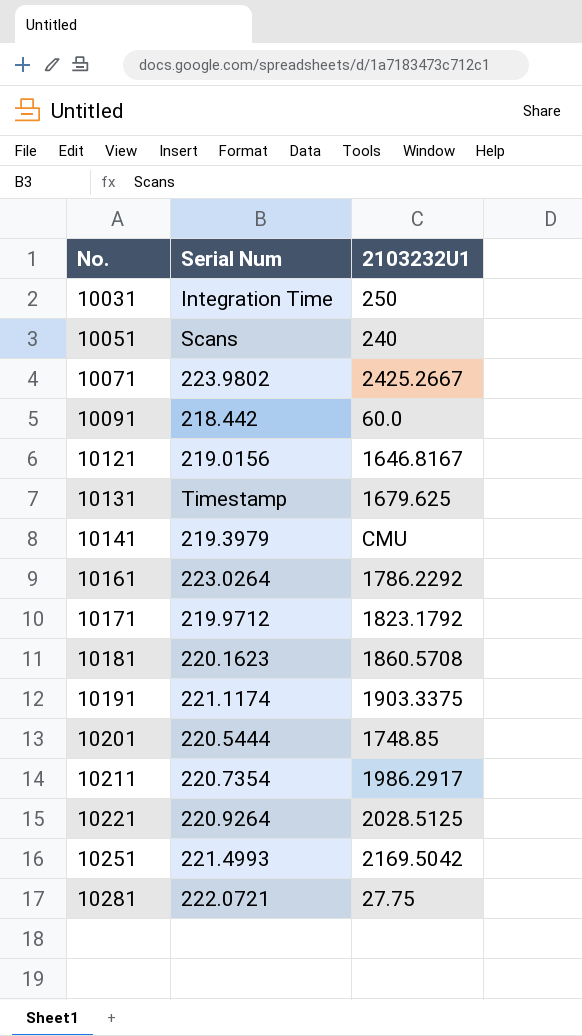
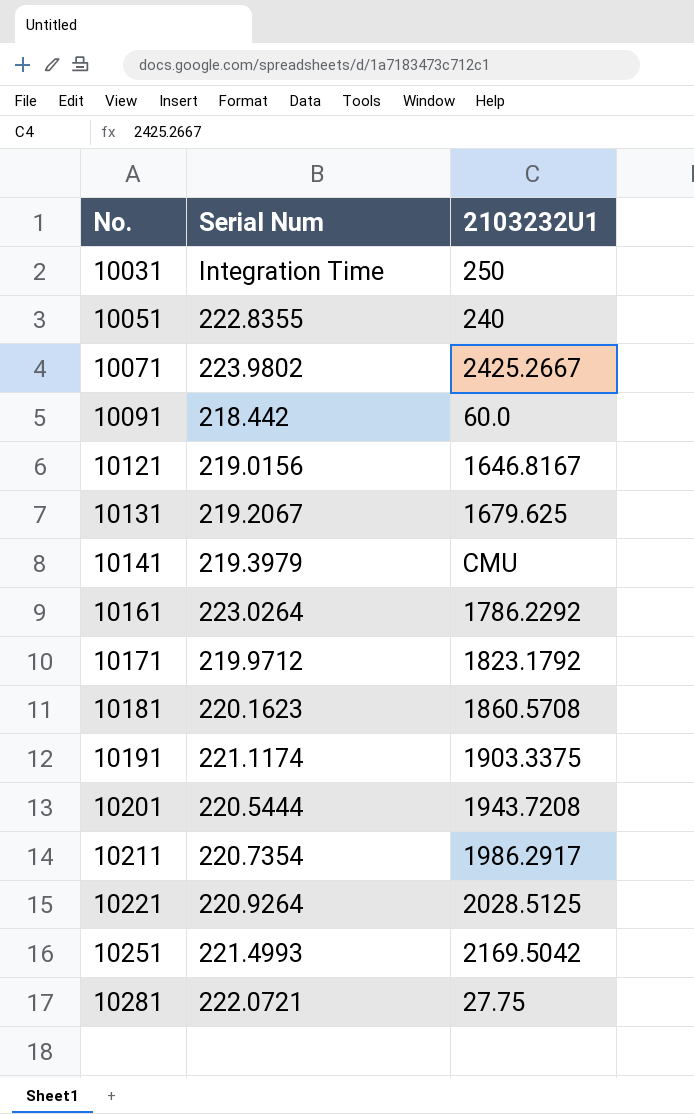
10051 | Serial Num: Scans -> 222.8355
10131 | Serial Num: Timestamp -> 219.2067
10201 | 2103232U1: 1748.85 -> 1943.7208

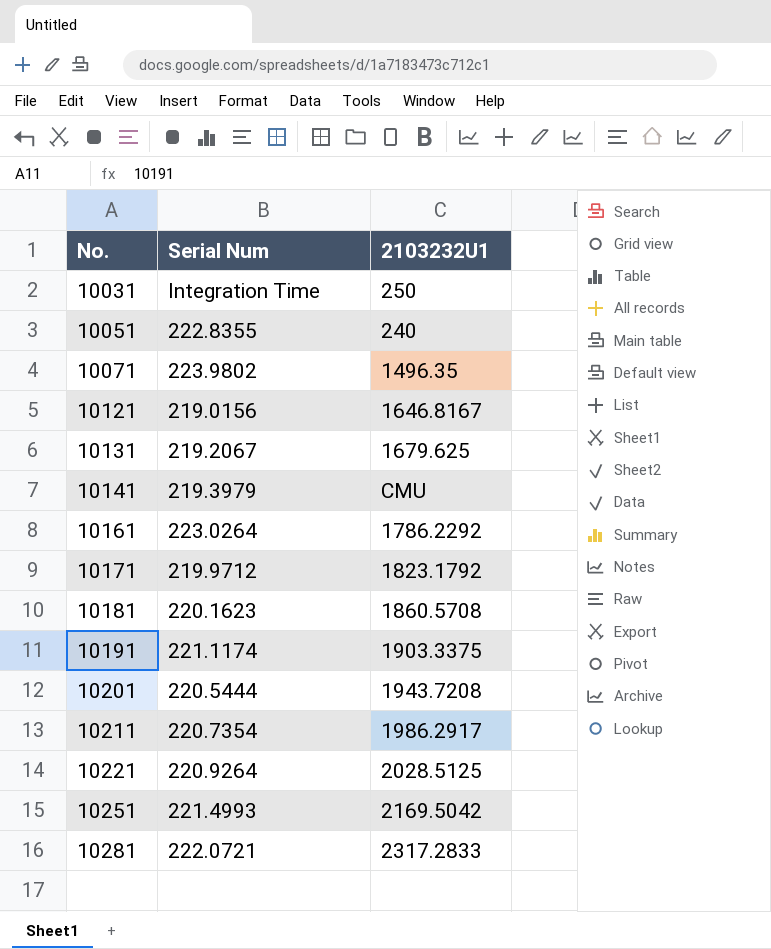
row 10091: 218.442 | 60.0 -> none
10071 | 2103232U1: 2425.2667 -> 1496.35
10281 | 2103232U1: 27.75 -> 2317.2833

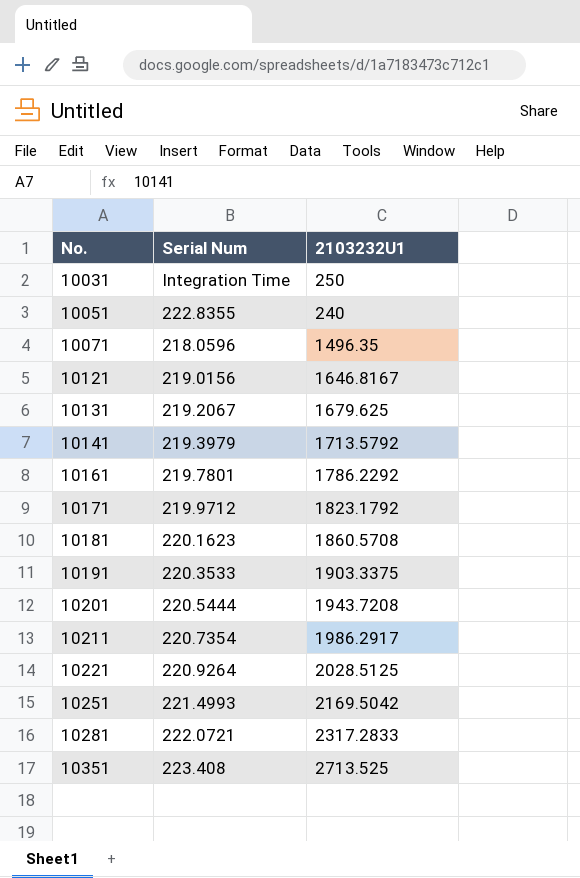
10071 | Serial Num: 223.9802 -> 218.0596
10141 | 2103232U1: CMU -> 1713.5792
10161 | Serial Num: 223.0264 -> 219.7801
10191 | Serial Num: 221.1174 -> 220.3533
row 10351: none -> 223.408 | 2713.525

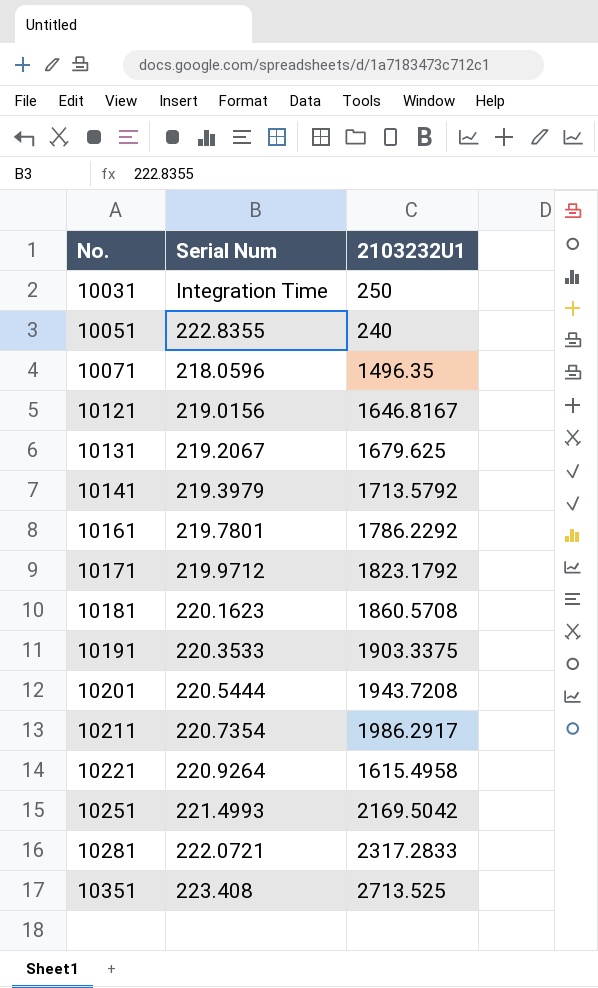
10221 | 2103232U1: 2028.5125 -> 1615.4958

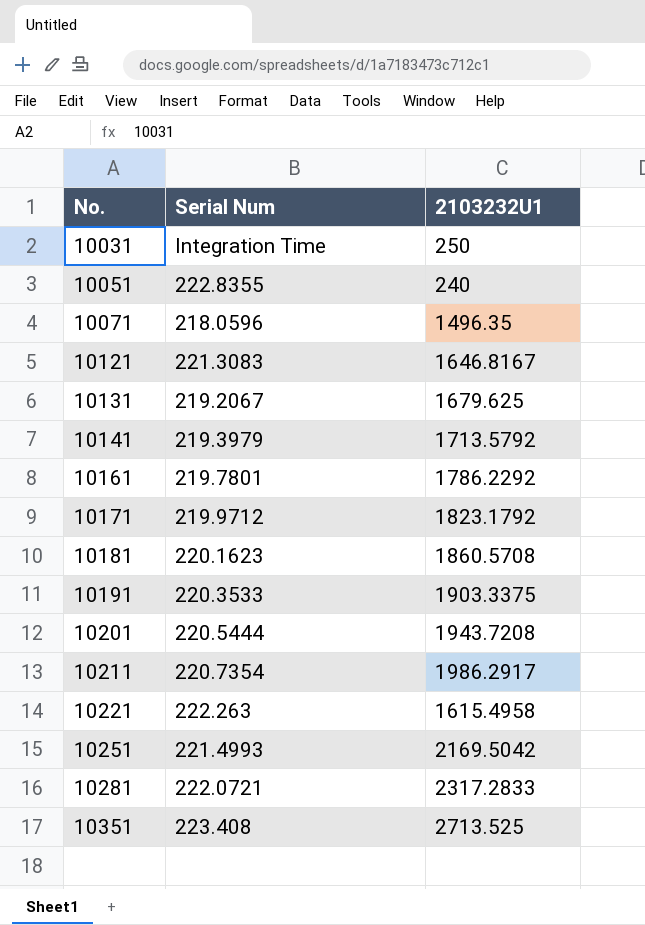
10121 | Serial Num: 219.0156 -> 221.3083
10221 | Serial Num: 220.9264 -> 222.263

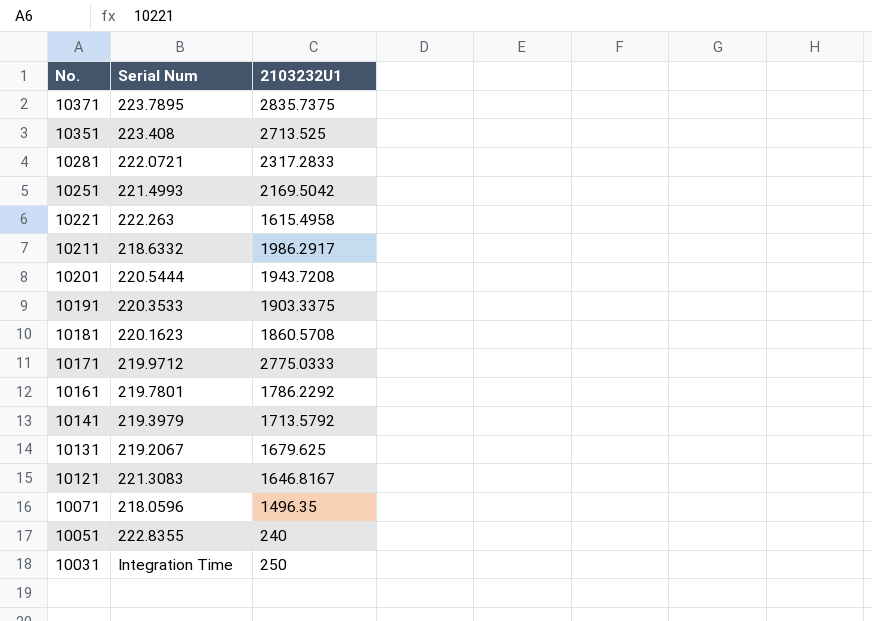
row order: No. ascending -> No. descending
row 10371: none -> 223.7895 | 2835.7375
10211 | Serial Num: 220.7354 -> 218.6332
10171 | 2103232U1: 1823.1792 -> 2775.0333

